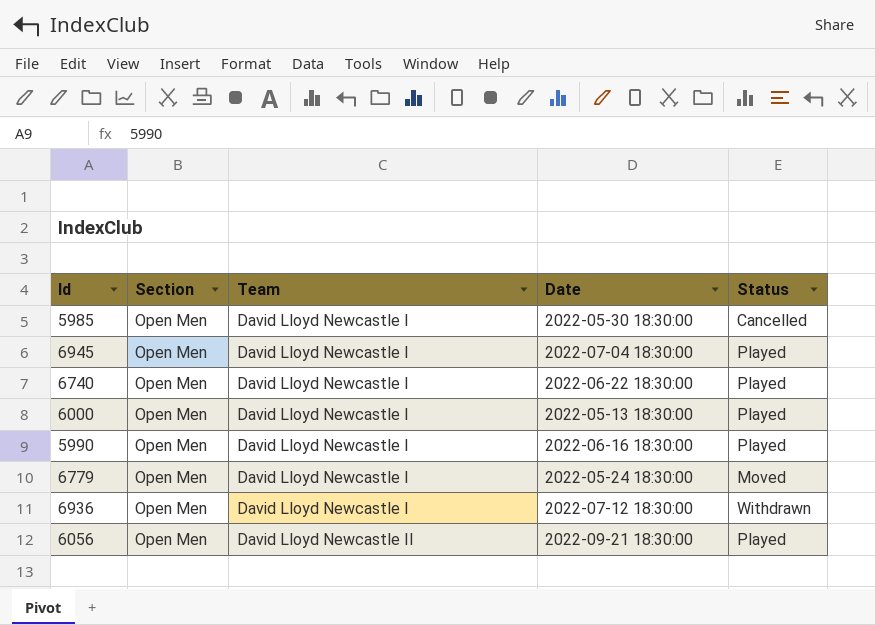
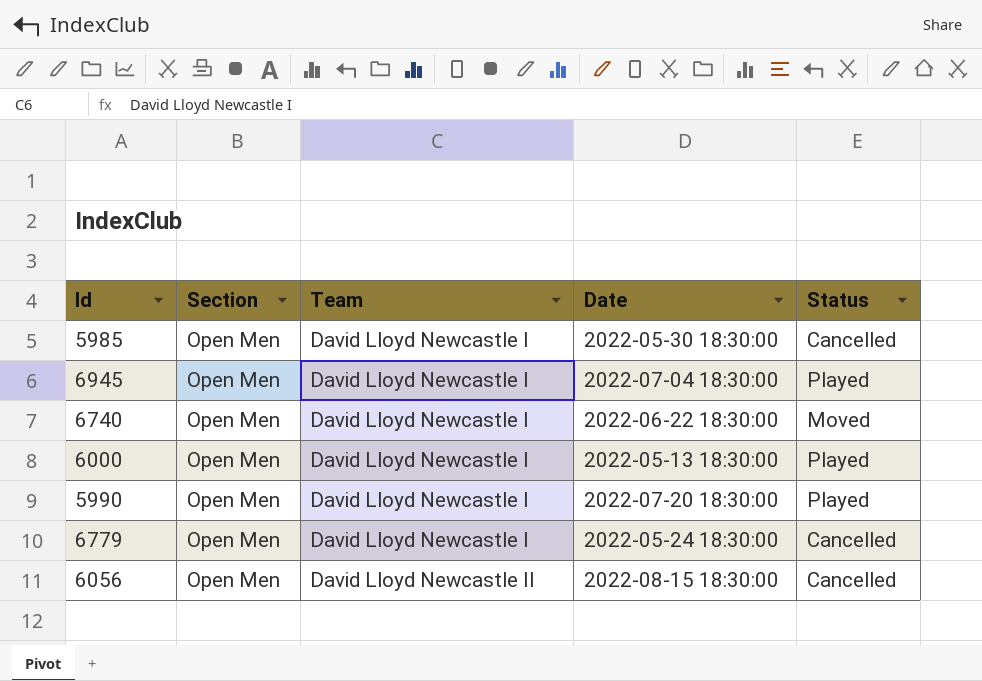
row 6936: Open Men | David Lloyd Newcastle I | 2022-07-12 18:30:00 | Withdrawn -> none
6740 | Status: Played -> Moved
5990 | Date: 2022-06-16 18:30:00 -> 2022-07-20 18:30:00
6779 | Status: Moved -> Cancelled
6056 | Date: 2022-09-21 18:30:00 -> 2022-08-15 18:30:00
6056 | Status: Played -> Cancelled

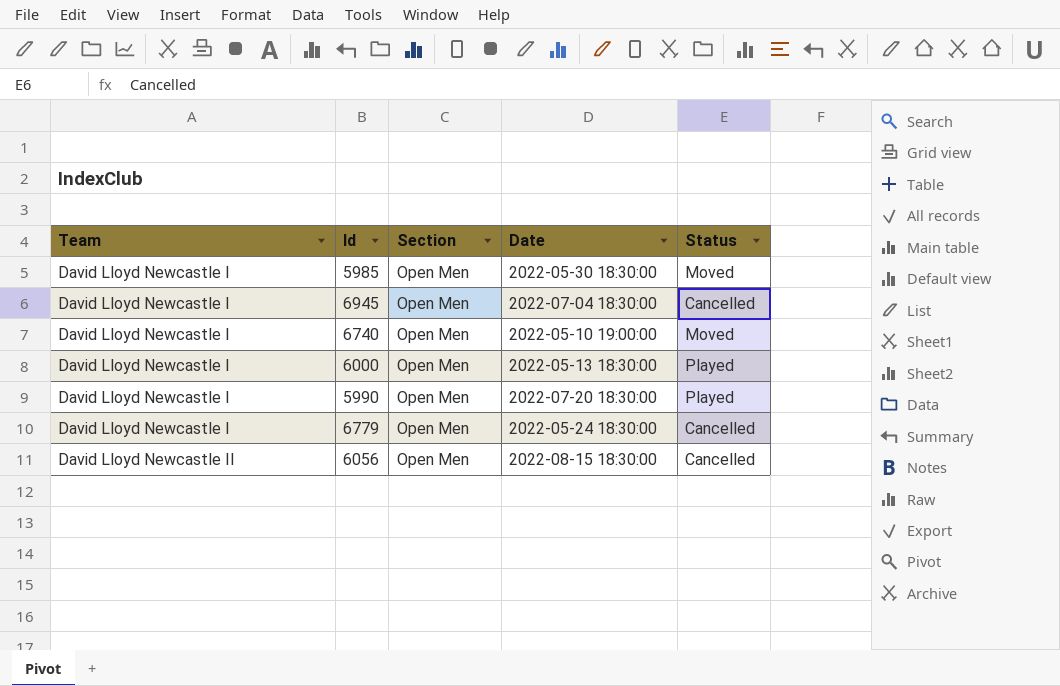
column Team | position: 3 -> 1
5985 | Status: Cancelled -> Moved
6945 | Status: Played -> Cancelled
6740 | Date: 2022-06-22 18:30:00 -> 2022-05-10 19:00:00

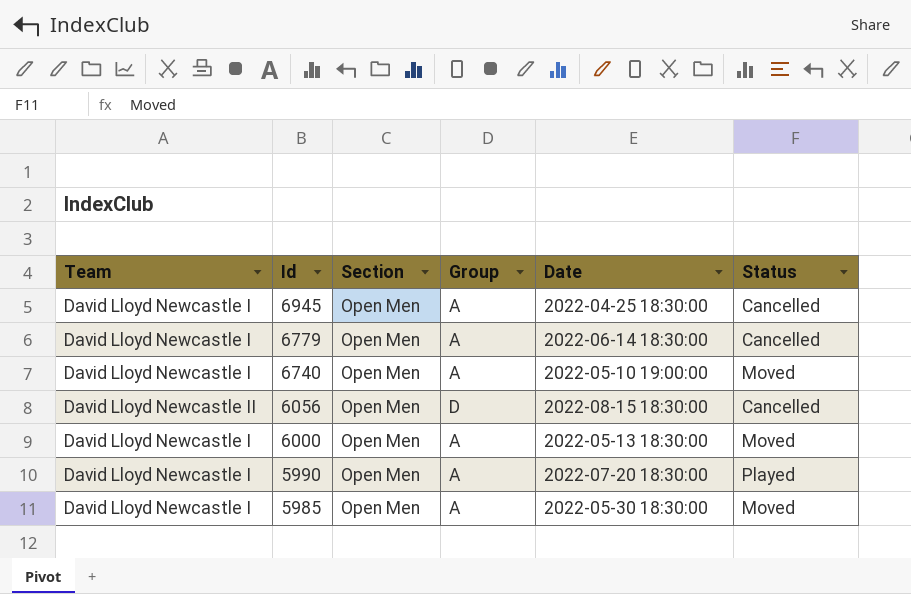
row order: Team ascending -> Id descending
column Group | position: none -> 4
6945 | Date: 2022-07-04 18:30:00 -> 2022-04-25 18:30:00
6779 | Date: 2022-05-24 18:30:00 -> 2022-06-14 18:30:00
6000 | Status: Played -> Moved

